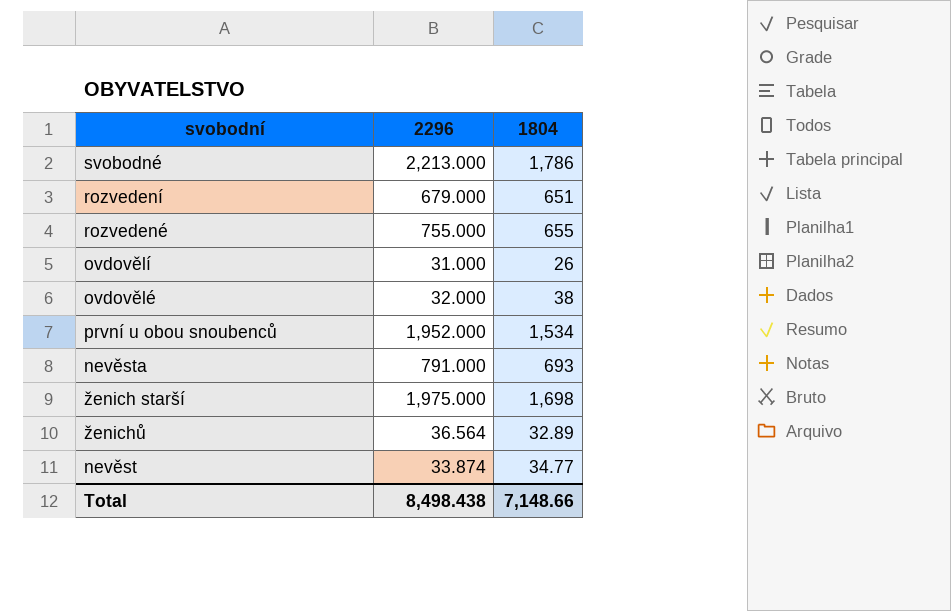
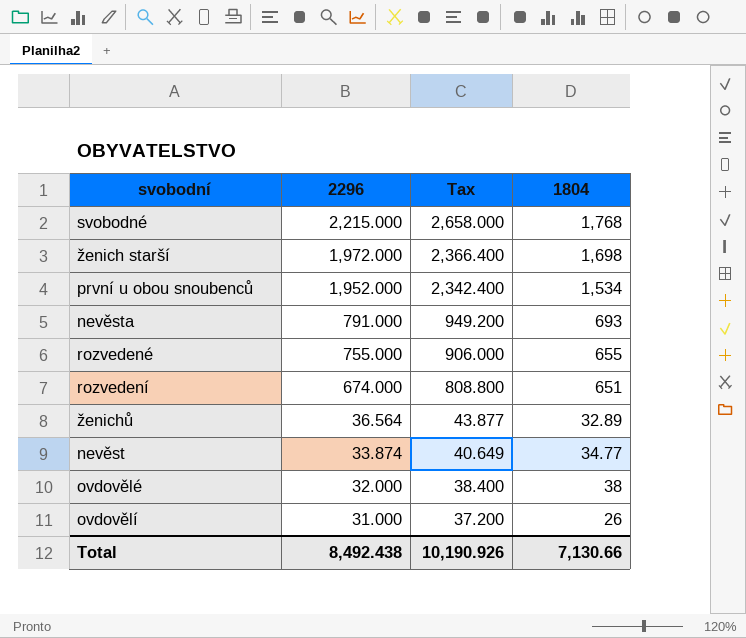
row order: none -> 2296 descending
column Tax | formula: none -> [2296] * 1.2
svobodné | 2296: 2,213.000 -> 2,215.000
svobodné | 1804: 1,786 -> 1,768
ženich starší | 2296: 1,975.000 -> 1,972.000
rozvedení | 2296: 679.000 -> 674.000
Total | 2296: 8,498.438 -> 8,492.438
Total | 1804: 7,148.66 -> 7,130.66

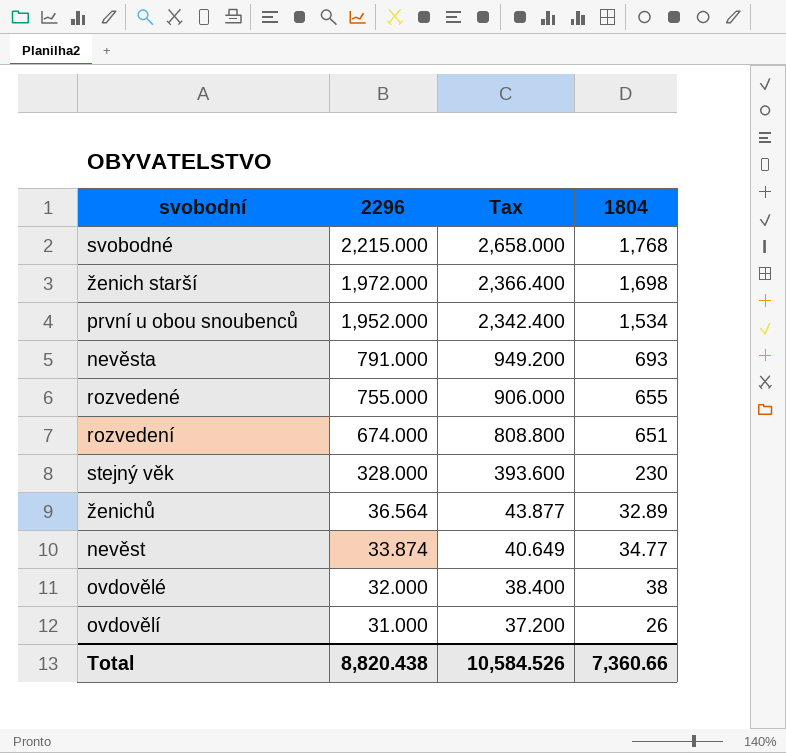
row stejný věk: none -> 328.000 | 393.600 | 230
Total | 2296: 8,492.438 -> 8,820.438
Total | Tax: 10,190.926 -> 10,584.526
Total | 1804: 7,130.66 -> 7,360.66

